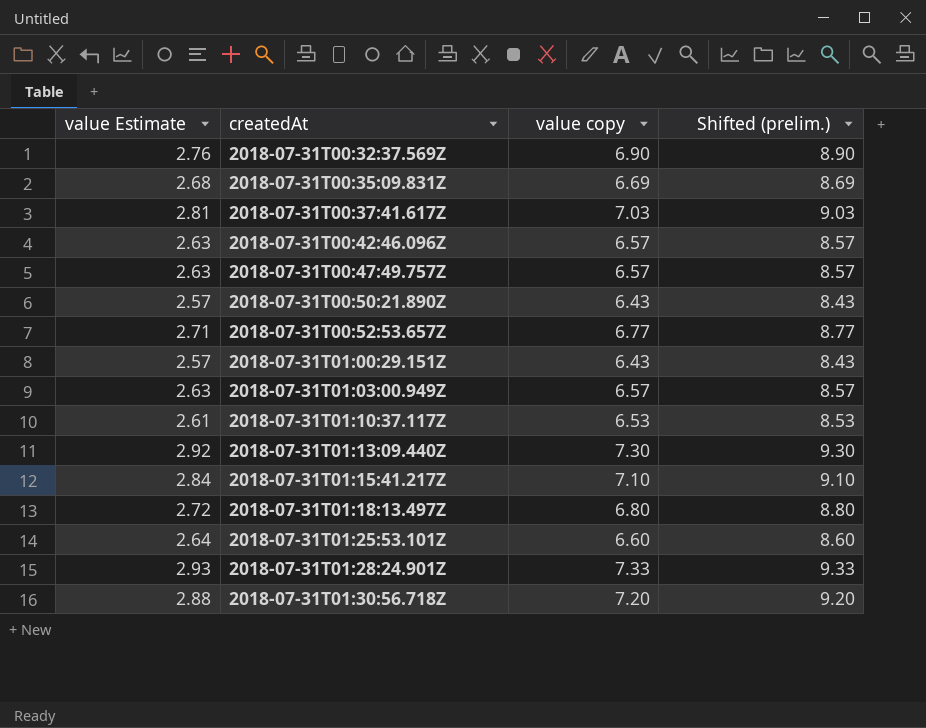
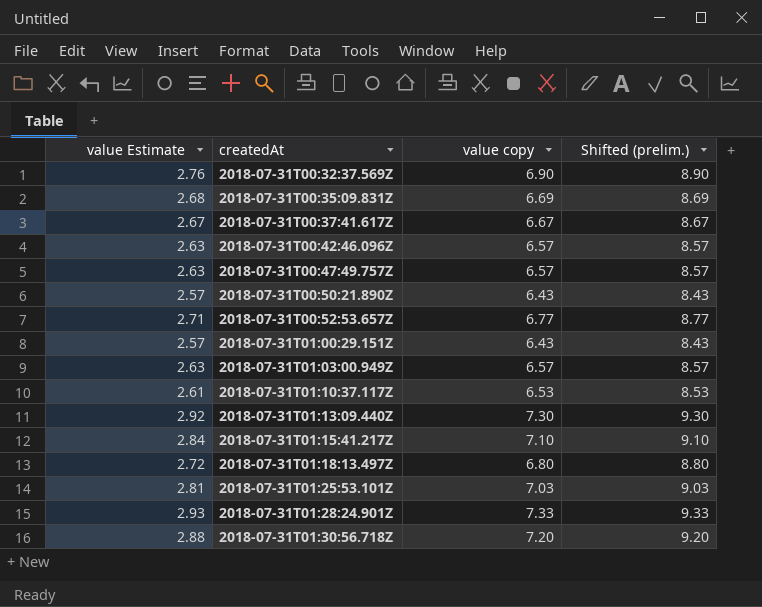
2018-07-31T00:37:41.617Z | value Estimate: 2.81 -> 2.67
2018-07-31T00:37:41.617Z | value copy: 7.03 -> 6.67
2018-07-31T00:37:41.617Z | Shifted (prelim.): 9.03 -> 8.67
2018-07-31T01:25:53.101Z | value Estimate: 2.64 -> 2.81
2018-07-31T01:25:53.101Z | value copy: 6.60 -> 7.03
2018-07-31T01:25:53.101Z | Shifted (prelim.): 8.60 -> 9.03

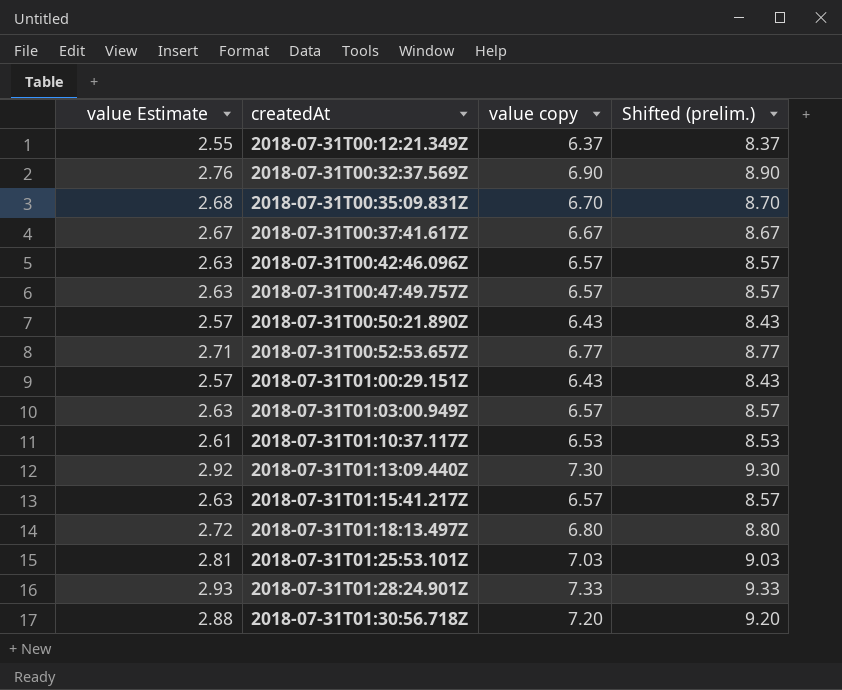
row 2018-07-31T00:12:21.349Z: none -> 2.55 | 6.37 | 8.37
2018-07-31T00:35:09.831Z | value copy: 6.69 -> 6.70
2018-07-31T00:35:09.831Z | Shifted (prelim.): 8.69 -> 8.70
2018-07-31T01:15:41.217Z | value Estimate: 2.84 -> 2.63
2018-07-31T01:15:41.217Z | value copy: 7.10 -> 6.57
2018-07-31T01:15:41.217Z | Shifted (prelim.): 9.10 -> 8.57

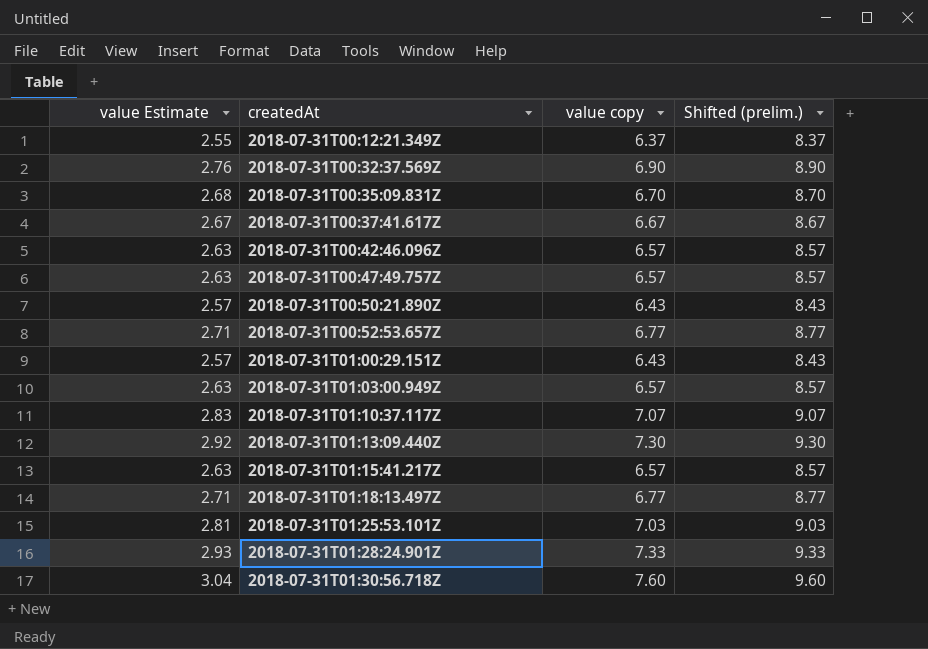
2018-07-31T01:10:37.117Z | value Estimate: 2.61 -> 2.83
2018-07-31T01:10:37.117Z | value copy: 6.53 -> 7.07
2018-07-31T01:10:37.117Z | Shifted (prelim.): 8.53 -> 9.07
2018-07-31T01:18:13.497Z | value Estimate: 2.72 -> 2.71
2018-07-31T01:18:13.497Z | value copy: 6.80 -> 6.77
2018-07-31T01:18:13.497Z | Shifted (prelim.): 8.80 -> 8.77
2018-07-31T01:30:56.718Z | value Estimate: 2.88 -> 3.04
2018-07-31T01:30:56.718Z | value copy: 7.20 -> 7.60
2018-07-31T01:30:56.718Z | Shifted (prelim.): 9.20 -> 9.60

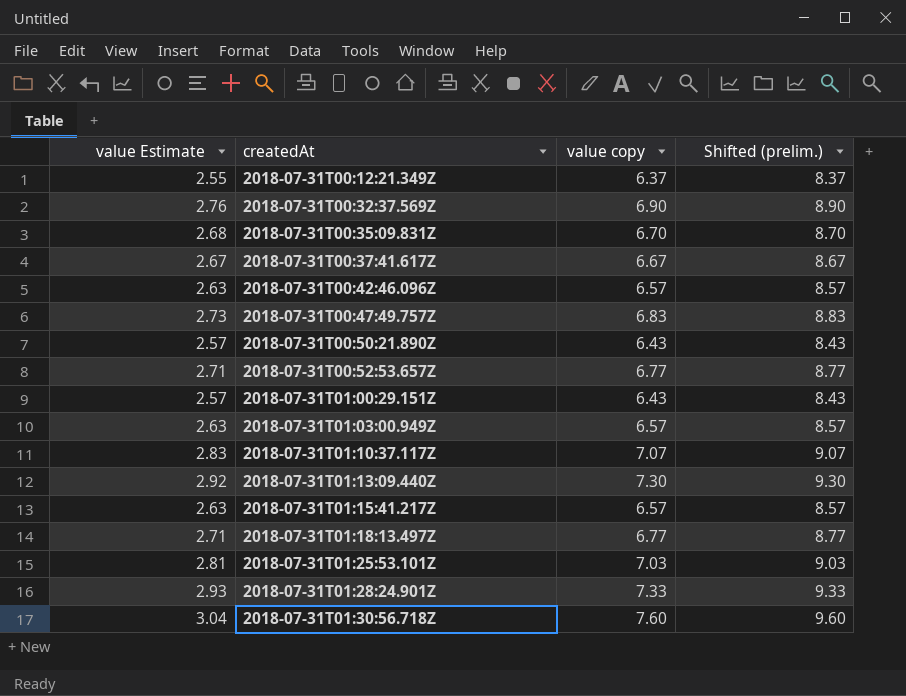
2018-07-31T00:47:49.757Z | value Estimate: 2.63 -> 2.73
2018-07-31T00:47:49.757Z | value copy: 6.57 -> 6.83
2018-07-31T00:47:49.757Z | Shifted (prelim.): 8.57 -> 8.83

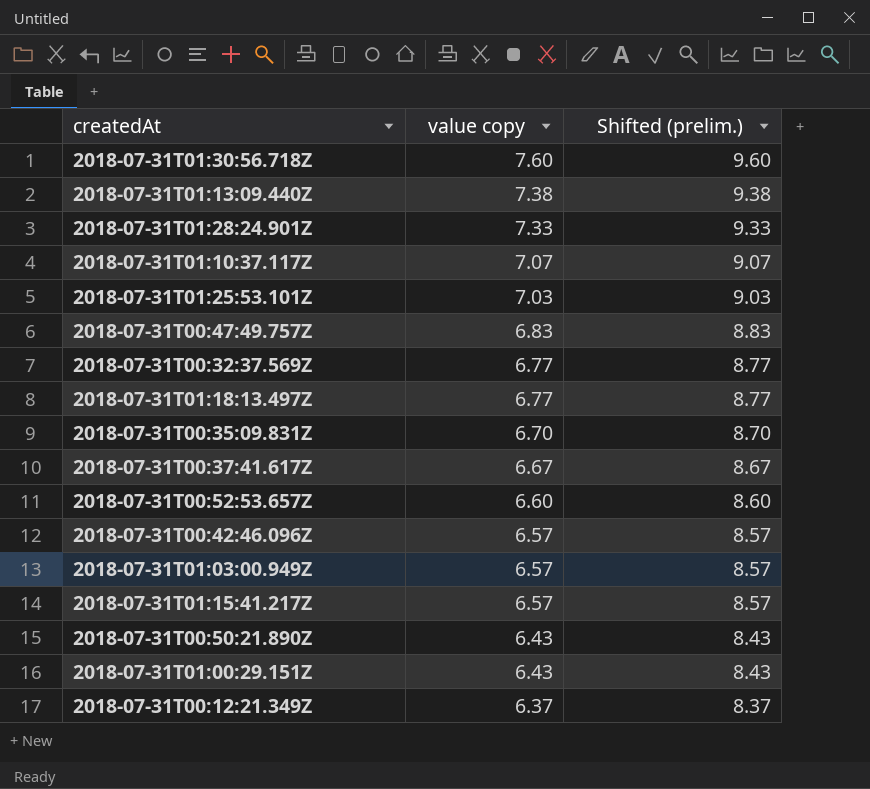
row order: createdAt ascending -> value copy descending
column value Estimate | formula: [value copy] * 0.4 -> none
2018-07-31T01:13:09.440Z | value copy: 7.30 -> 7.38
2018-07-31T01:13:09.440Z | Shifted (prelim.): 9.30 -> 9.38
2018-07-31T00:32:37.569Z | value copy: 6.90 -> 6.77
2018-07-31T00:32:37.569Z | Shifted (prelim.): 8.90 -> 8.77
2018-07-31T00:52:53.657Z | value copy: 6.77 -> 6.60
2018-07-31T00:52:53.657Z | Shifted (prelim.): 8.77 -> 8.60

